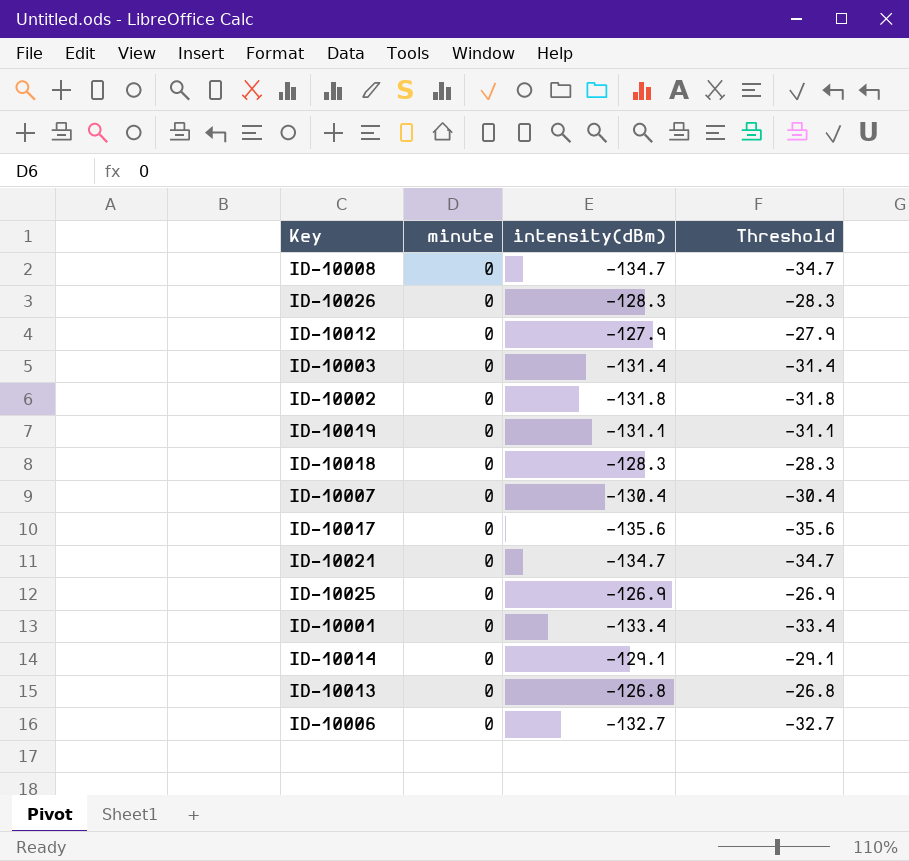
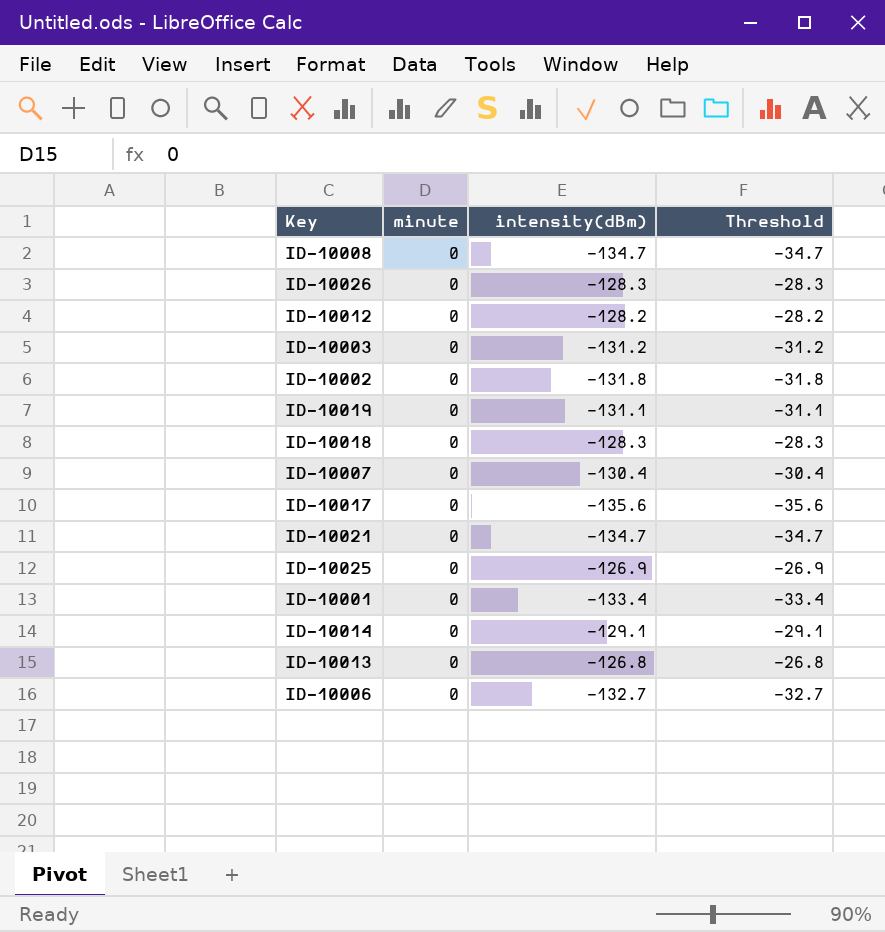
ID-10012 | intensity(dBm): -127.9 -> -128.2
ID-10012 | Threshold: -27.9 -> -28.2
ID-10003 | intensity(dBm): -131.4 -> -131.2
ID-10003 | Threshold: -31.4 -> -31.2

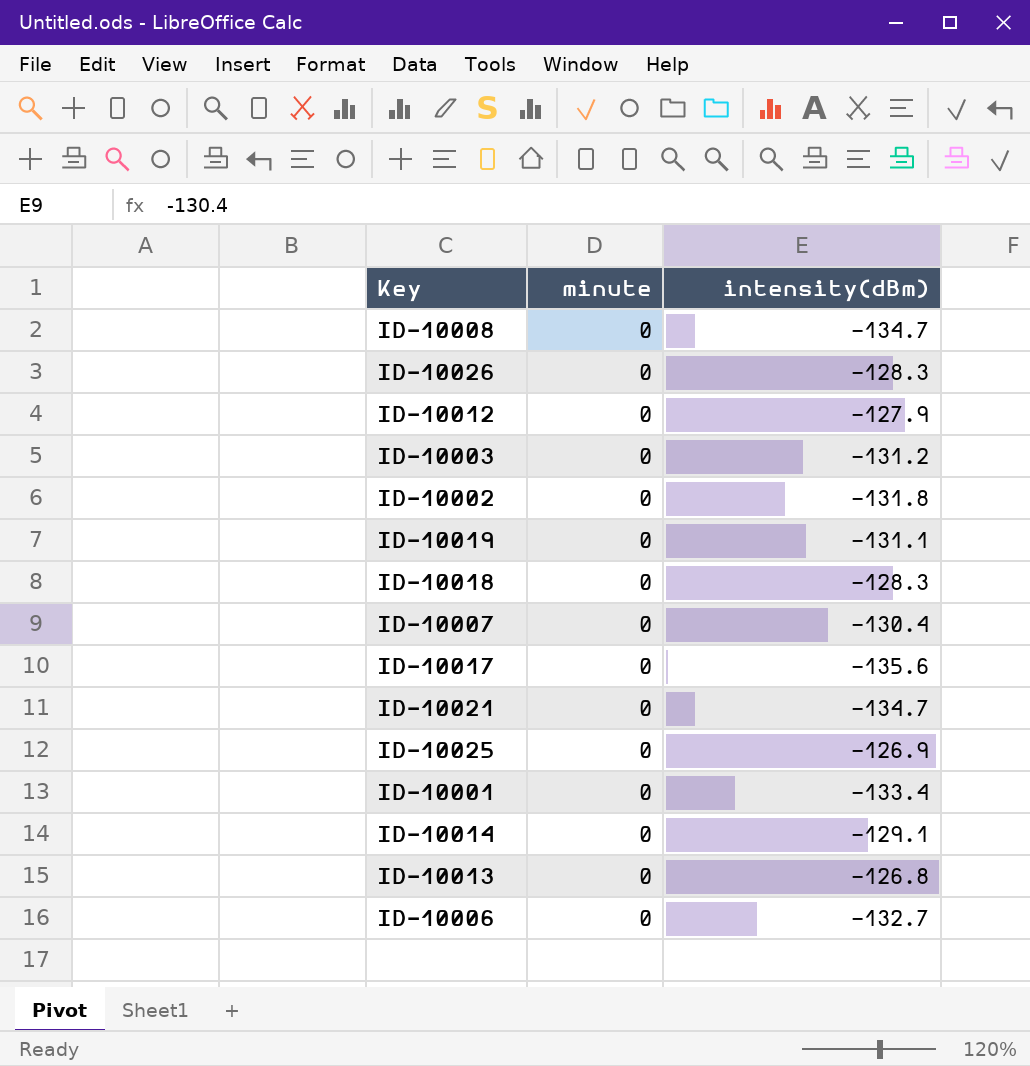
column Threshold | formula: [intensity(dBm)] + 100 -> none
ID-10012 | intensity(dBm): -128.2 -> -127.9

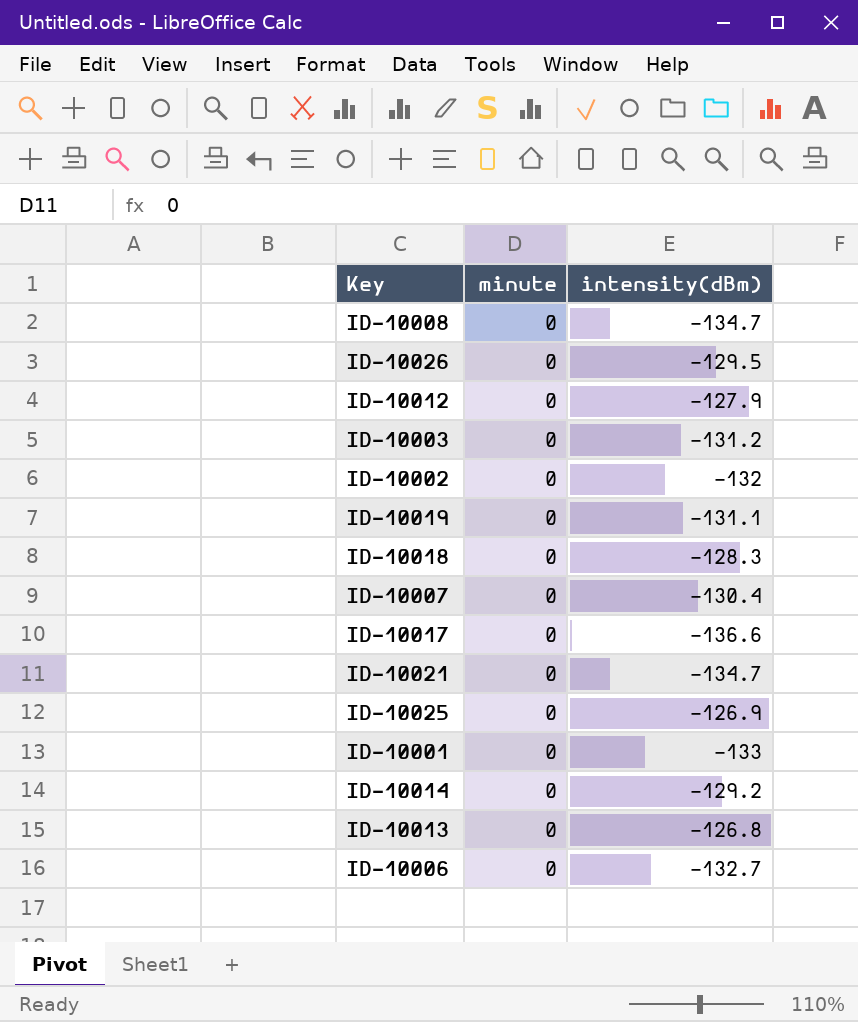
ID-10026 | intensity(dBm): -128.3 -> -129.5
ID-10002 | intensity(dBm): -131.8 -> -132
ID-10017 | intensity(dBm): -135.6 -> -136.6
ID-10001 | intensity(dBm): -133.4 -> -133
ID-10014 | intensity(dBm): -129.1 -> -129.2

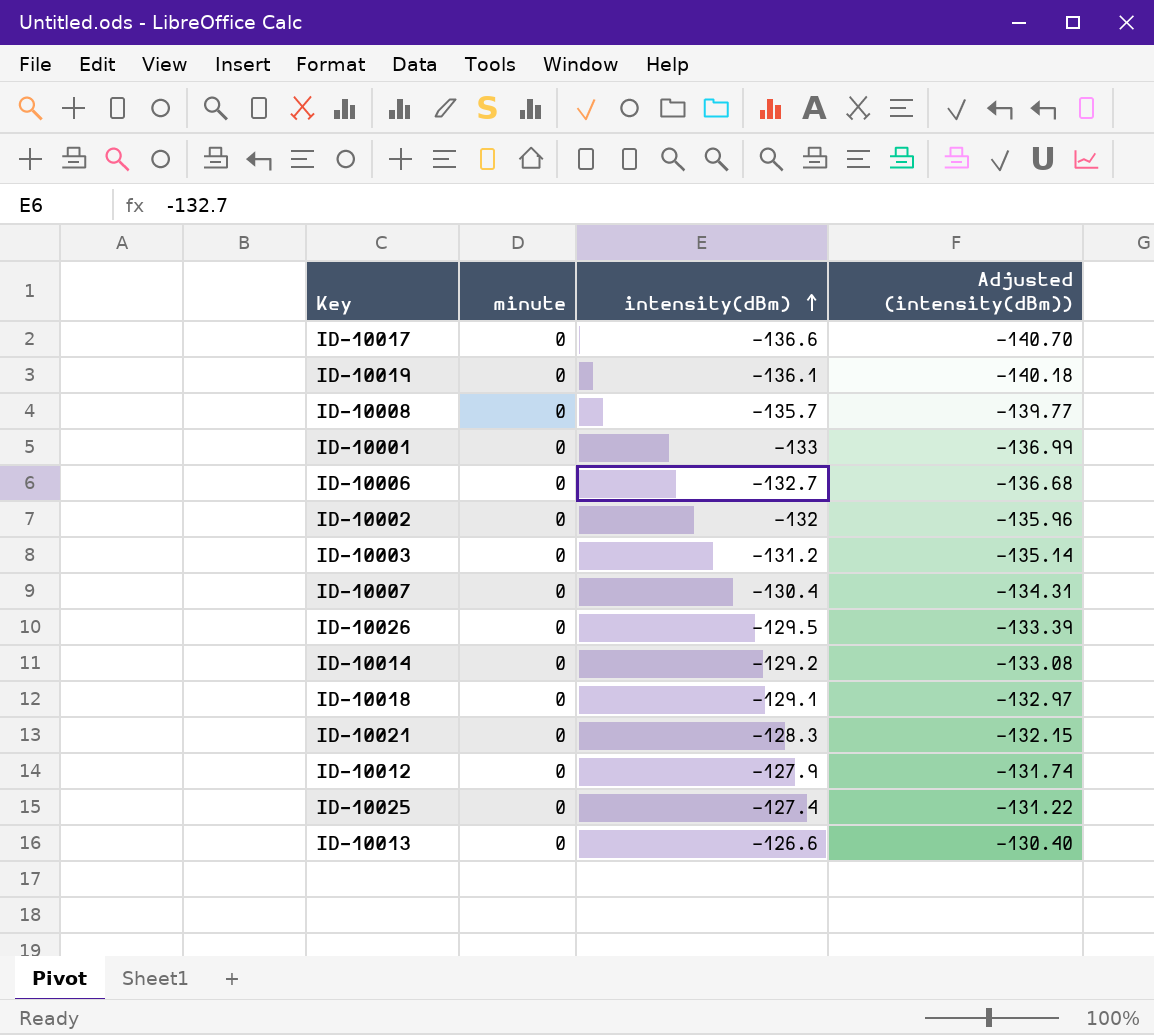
row order: none -> intensity(dBm) ascending
column Adjusted (intensity(dBm)) | formula: none -> [intensity(dBm)] * 1.03
ID-10019 | intensity(dBm): -131.1 -> -136.1
ID-10008 | intensity(dBm): -134.7 -> -135.7
ID-10018 | intensity(dBm): -128.3 -> -129.1
ID-10021 | intensity(dBm): -134.7 -> -128.3
ID-10025 | intensity(dBm): -126.9 -> -127.4
ID-10013 | intensity(dBm): -126.8 -> -126.6

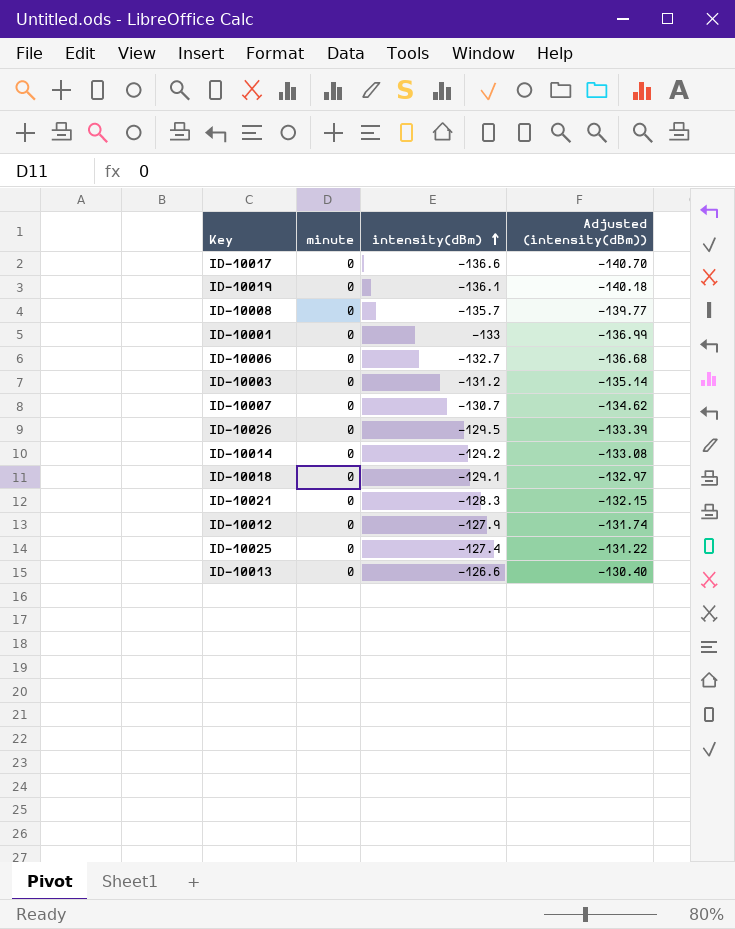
row ID-10002: 0 | -132 | -135.96 -> none
ID-10007 | intensity(dBm): -130.4 -> -130.7
ID-10007 | Adjusted (intensity(dBm)): -134.31 -> -134.62

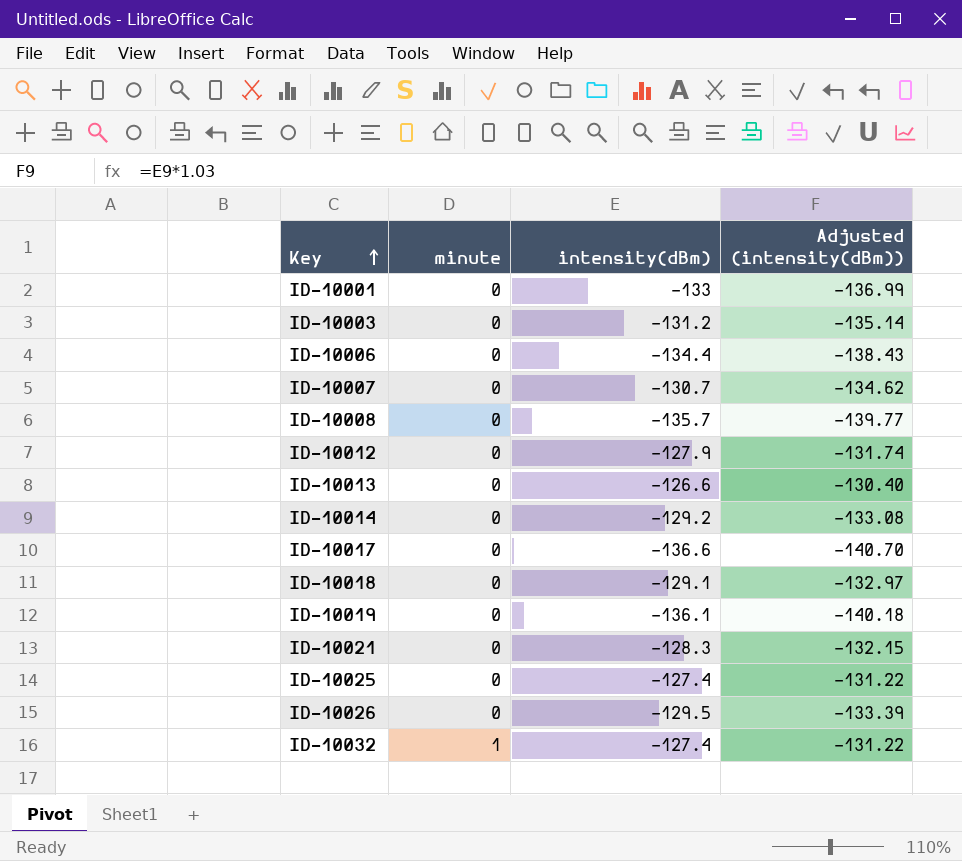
row order: intensity(dBm) ascending -> Key ascending
ID-10006 | intensity(dBm): -132.7 -> -134.4
ID-10006 | Adjusted (intensity(dBm)): -136.68 -> -138.43
row ID-10032: none -> 1 | -127.4 | -131.22

